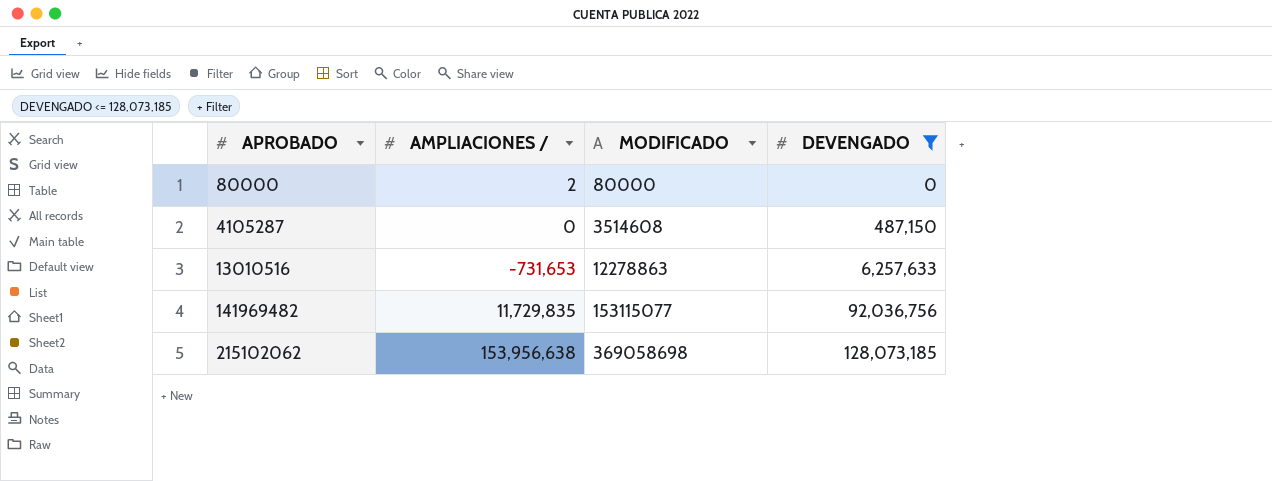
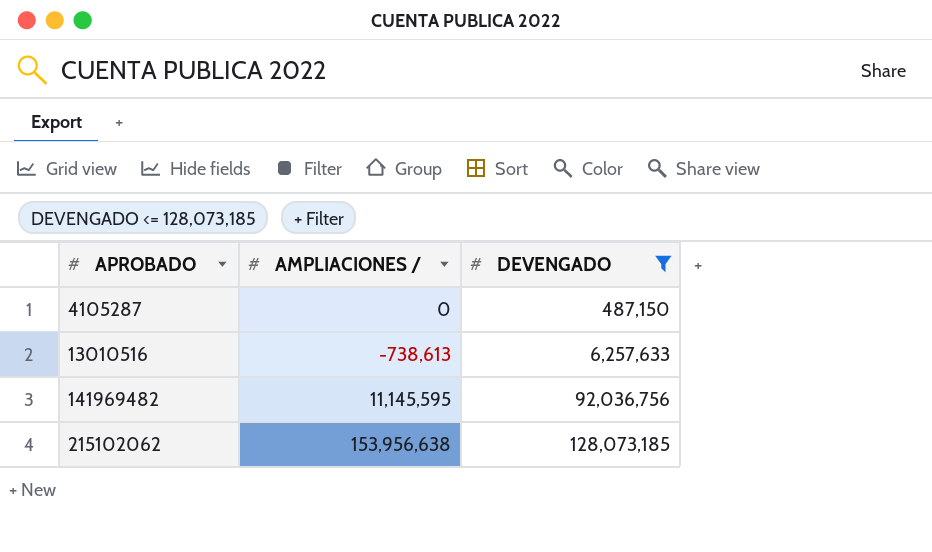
column MODIFICADO | position: 3 -> none
row 80000: 2 | 80000 | 0 -> none
13010516 | AMPLIACIONES /: -731,653 -> -738,613
141969482 | AMPLIACIONES /: 11,729,835 -> 11,145,595

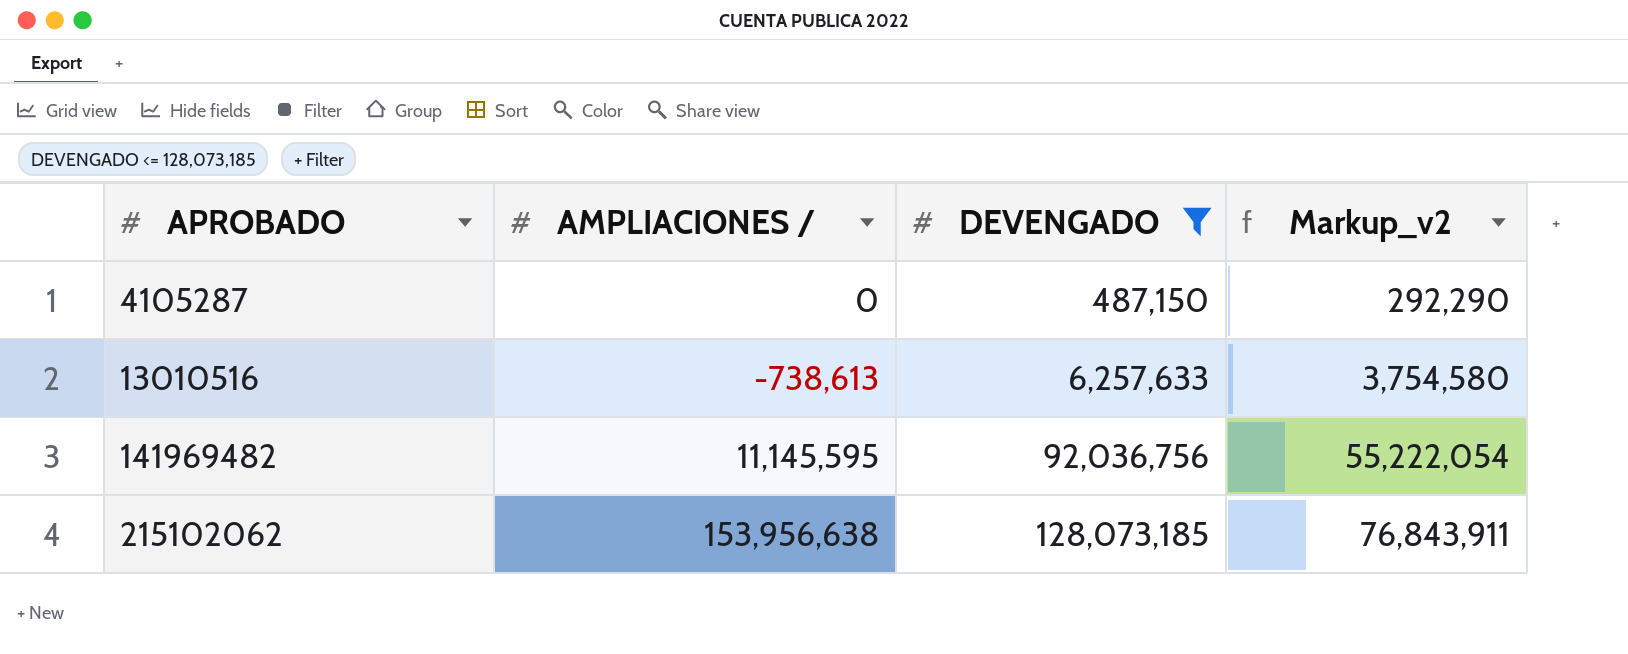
column Markup_v2 | formula: none -> [DEVENGADO] * 0.6

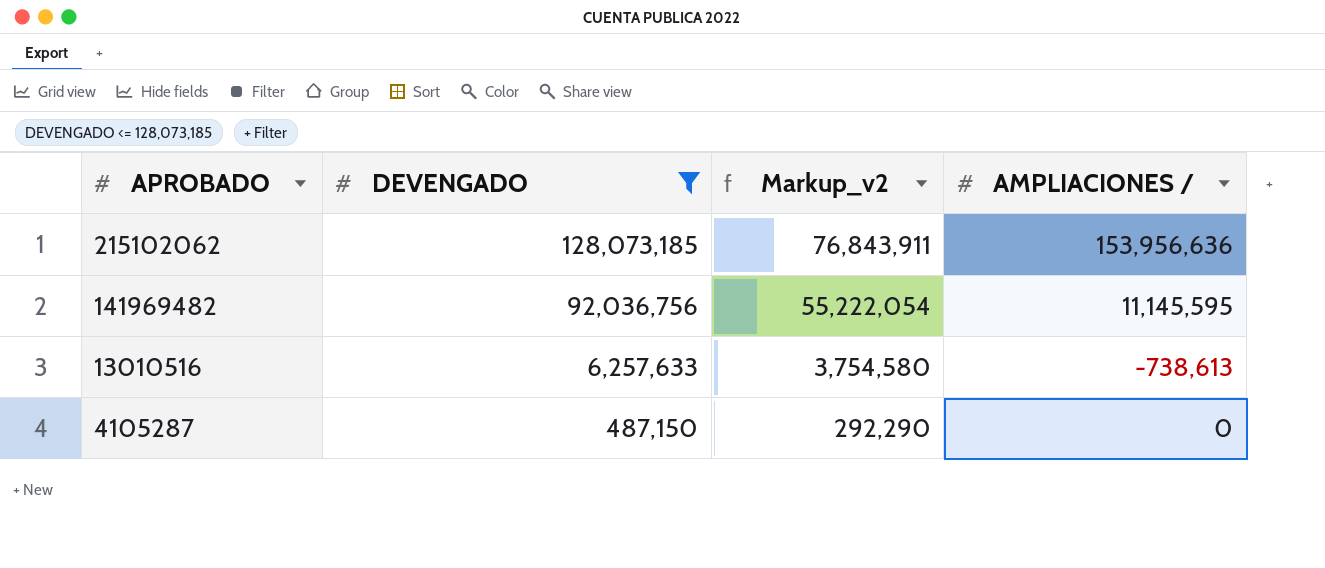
row order: APROBADO ascending -> APROBADO descending
column AMPLIACIONES / | position: 2 -> 4
215102062 | AMPLIACIONES /: 153,956,638 -> 153,956,636

